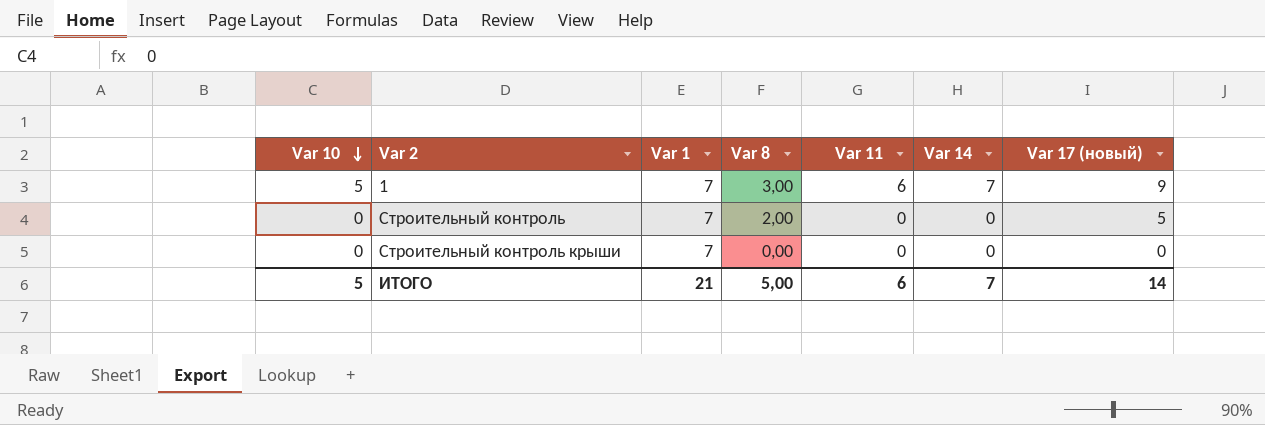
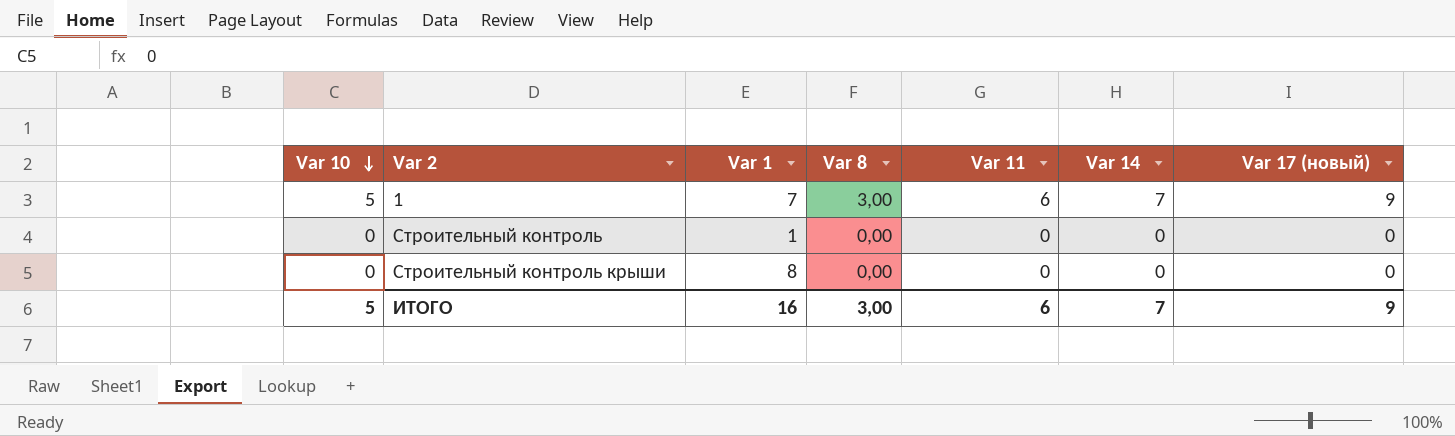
Строительный контроль | Var 1: 7 -> 1
Строительный контроль | Var 8: 2,00 -> 0,00
Строительный контроль | Var 17 (новый): 5 -> 0
Строительный контроль крыши | Var 1: 7 -> 8
ИТОГО | Var 1: 21 -> 16
ИТОГО | Var 8: 5,00 -> 3,00
ИТОГО | Var 17 (новый): 14 -> 9

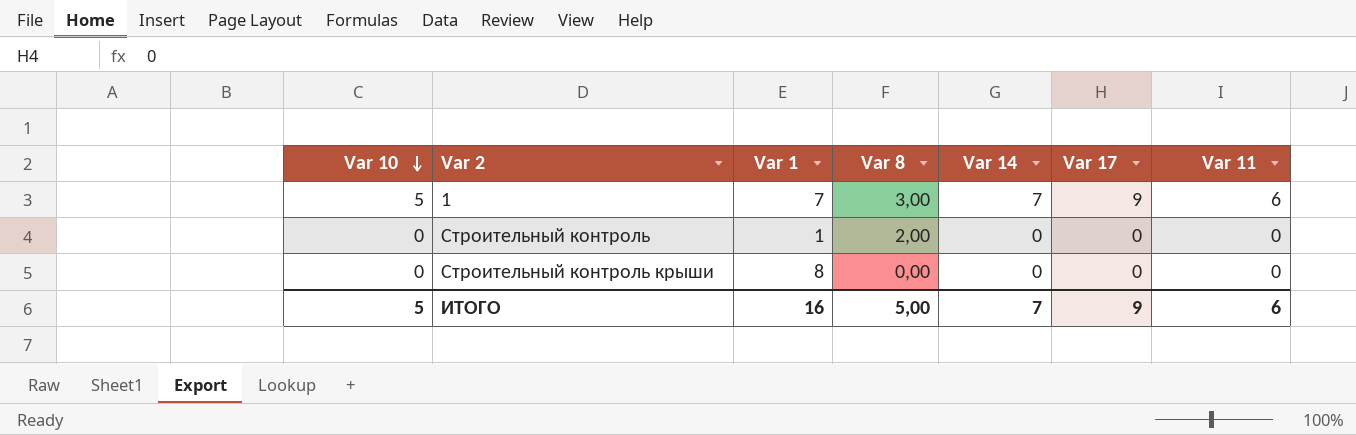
column name: Var 17 (новый) -> Var 17
column Var 11 | position: 5 -> 7
Строительный контроль | Var 8: 0,00 -> 2,00
ИТОГО | Var 8: 3,00 -> 5,00

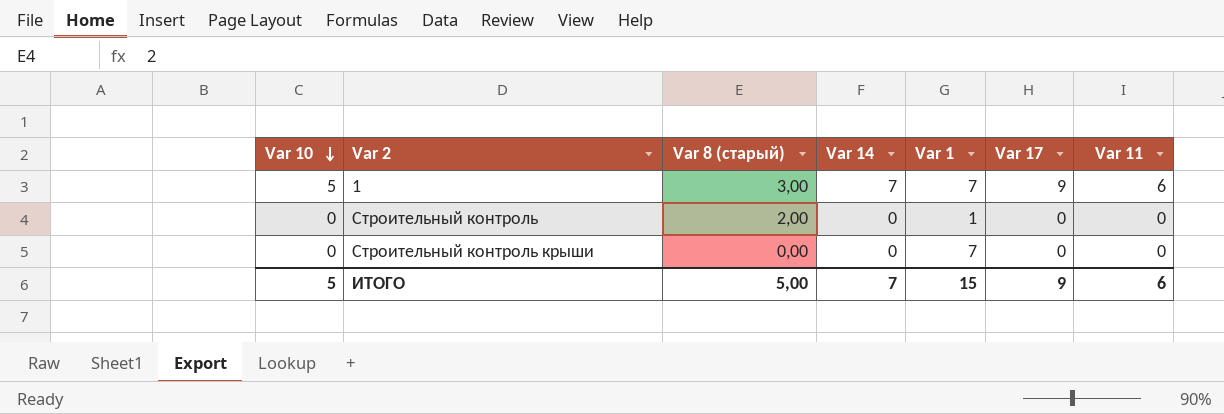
column name: Var 8 -> Var 8 (старый)
column Var 1 | position: 3 -> 5
Строительный контроль крыши | Var 1: 8 -> 7
ИТОГО | Var 1: 16 -> 15

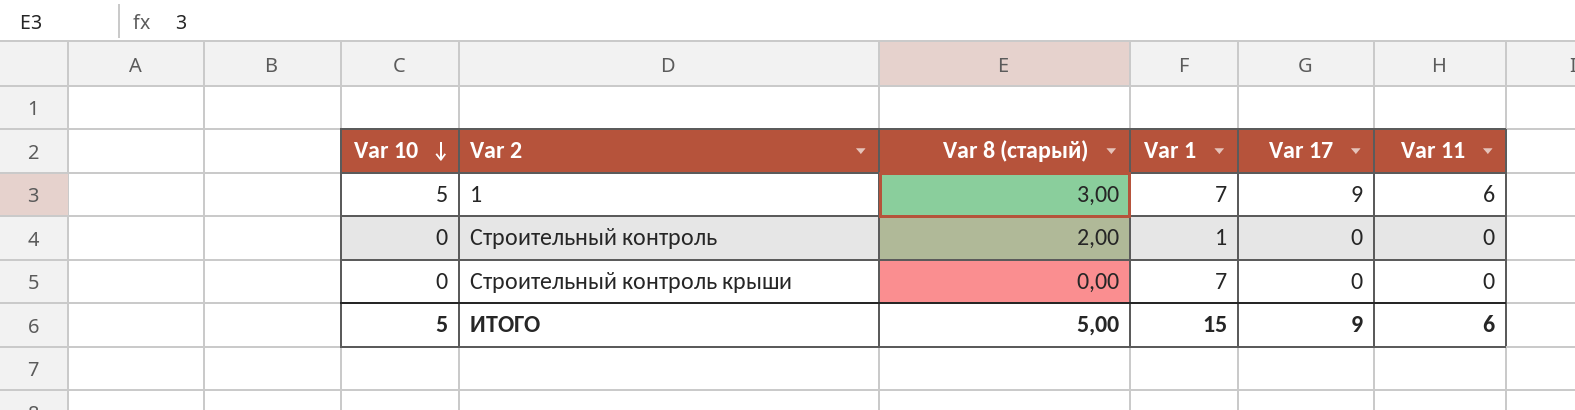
column Var 14 | position: 4 -> none

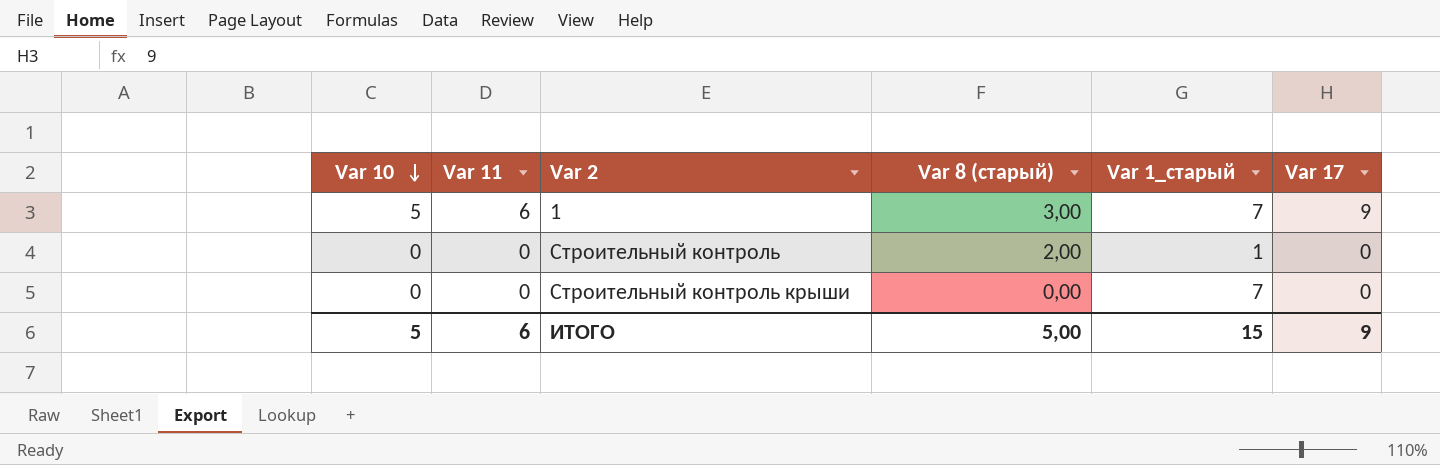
column Var 11 | position: 6 -> 2
column name: Var 1 -> Var 1_старый

